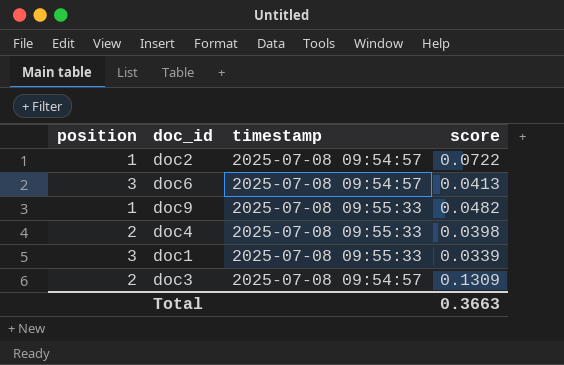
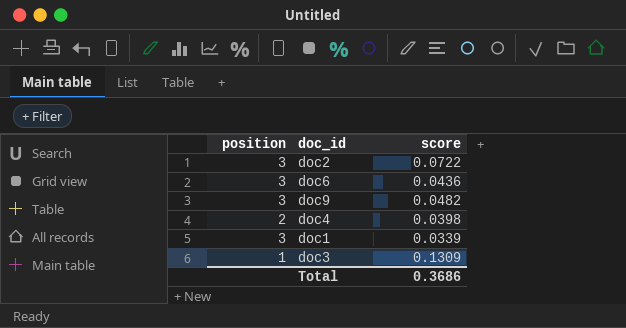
column timestamp | position: 3 -> none
doc2 | position: 1 -> 3
doc6 | score: 0.0413 -> 0.0436
doc9 | position: 1 -> 3
doc3 | position: 2 -> 1
Total | score: 0.3663 -> 0.3686

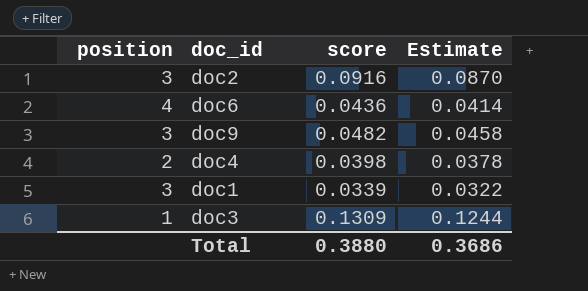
column Estimate | formula: none -> [score] * 0.95
doc2 | score: 0.0722 -> 0.0916
doc6 | position: 3 -> 4
Total | score: 0.3686 -> 0.3880

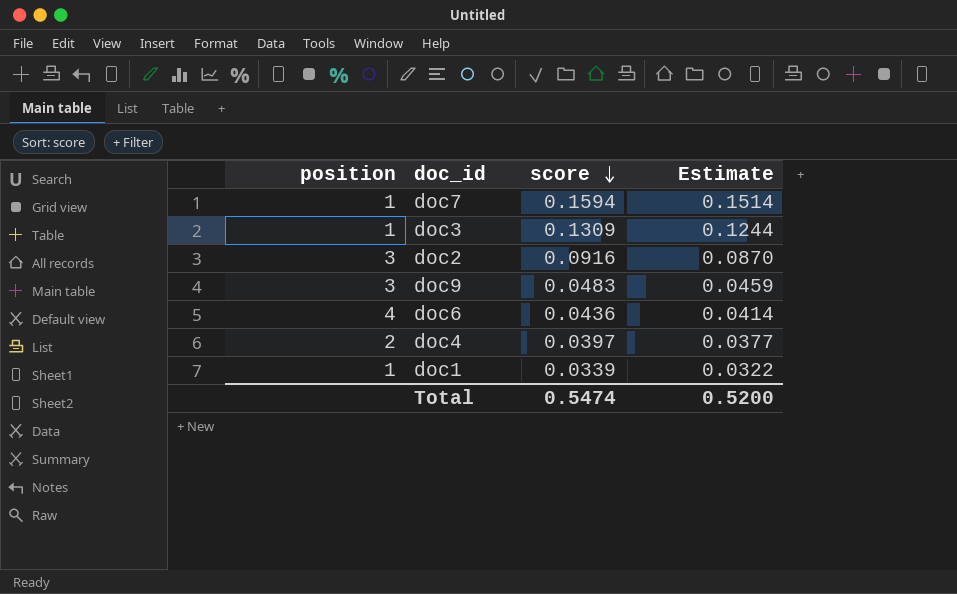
row order: none -> score descending
row doc7: none -> 1 | 0.1594 | 0.1514
doc9 | score: 0.0482 -> 0.0483
doc9 | Estimate: 0.0458 -> 0.0459
doc4 | score: 0.0398 -> 0.0397
doc4 | Estimate: 0.0378 -> 0.0377
doc1 | position: 3 -> 1
Total | score: 0.3880 -> 0.5474
Total | Estimate: 0.3686 -> 0.5200

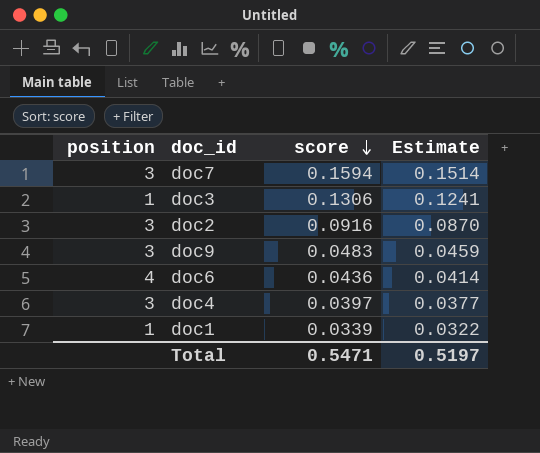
doc7 | position: 1 -> 3
doc3 | score: 0.1309 -> 0.1306
doc3 | Estimate: 0.1244 -> 0.1241
doc4 | position: 2 -> 3
Total | score: 0.5474 -> 0.5471
Total | Estimate: 0.5200 -> 0.5197

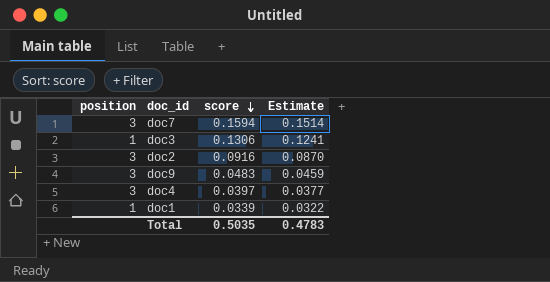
row doc6: 4 | 0.0436 | 0.0414 -> none
Total | score: 0.5471 -> 0.5035
Total | Estimate: 0.5197 -> 0.4783

